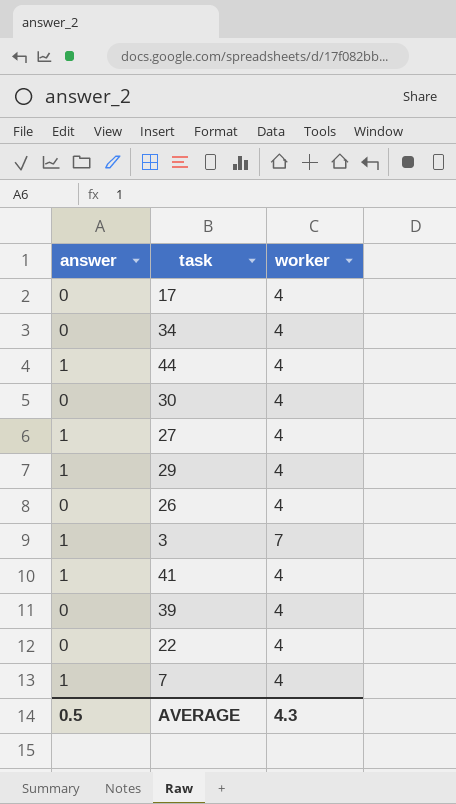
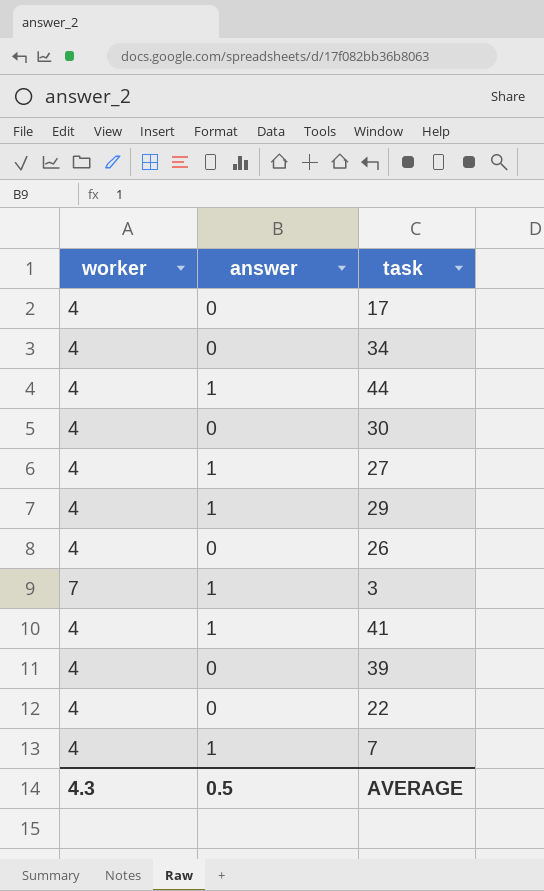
column worker | position: 3 -> 1

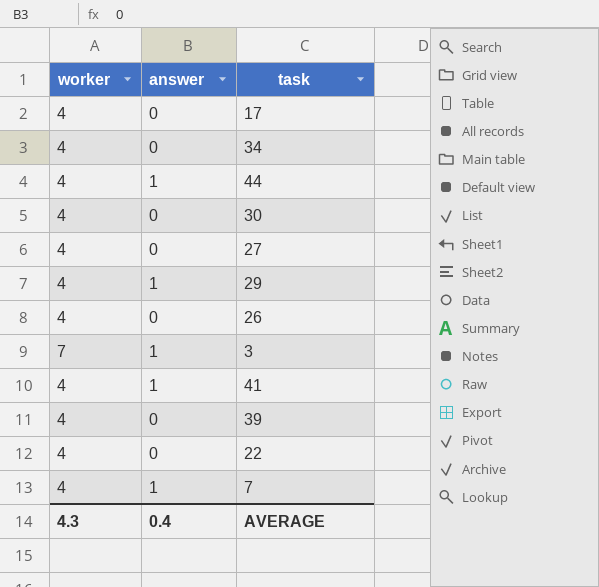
27 | answer: 1 -> 0
AVERAGE | answer: 0.5 -> 0.4

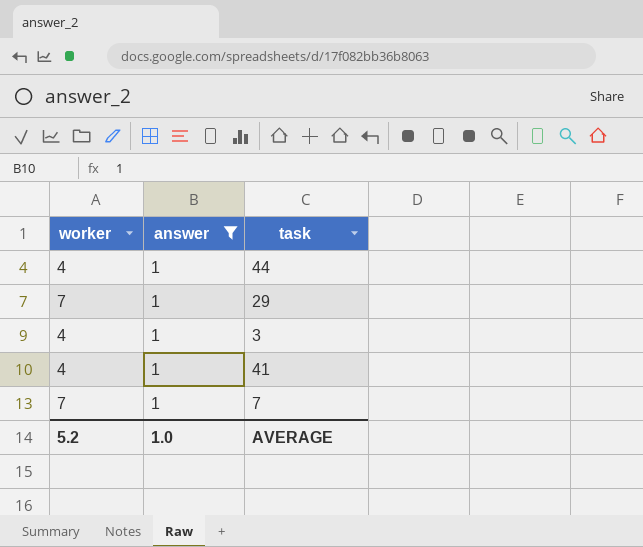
filter: none -> answer = 1
29 | worker: 4 -> 7
3 | worker: 7 -> 4
7 | worker: 4 -> 7
AVERAGE | worker: 4.3 -> 5.2
AVERAGE | answer: 0.4 -> 1.0

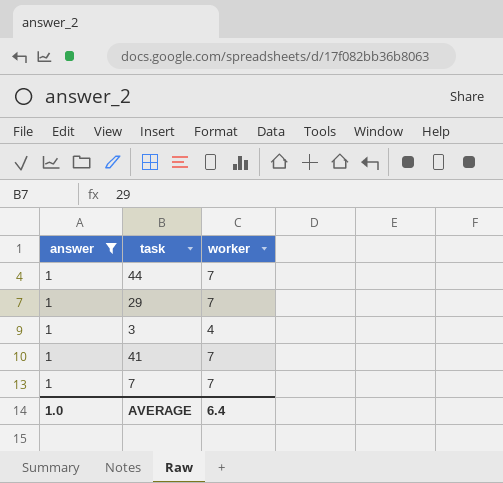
column worker | position: 1 -> 3
44 | worker: 4 -> 7
41 | worker: 4 -> 7
AVERAGE | worker: 5.2 -> 6.4

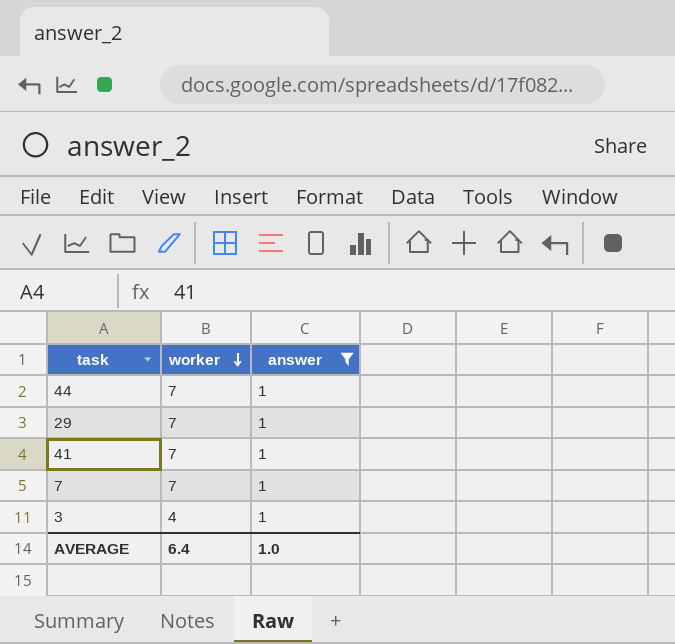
row order: none -> worker descending
column answer | position: 1 -> 3

